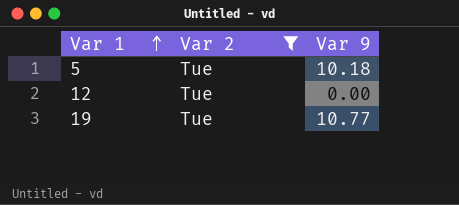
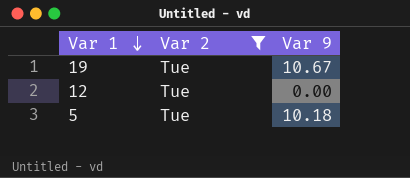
row order: Var 1 ascending -> Var 1 descending
19 | Var 9: 10.77 -> 10.67

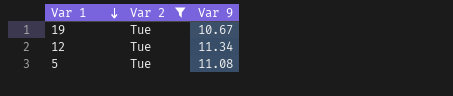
12 | Var 9: 0.00 -> 11.34
5 | Var 9: 10.18 -> 11.08

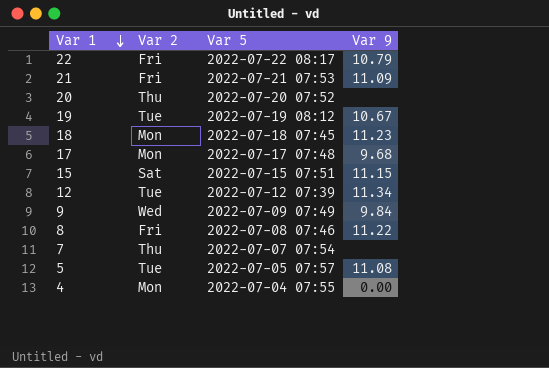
filter: Var 2 = Tue -> none
column Var 5 | position: none -> 3

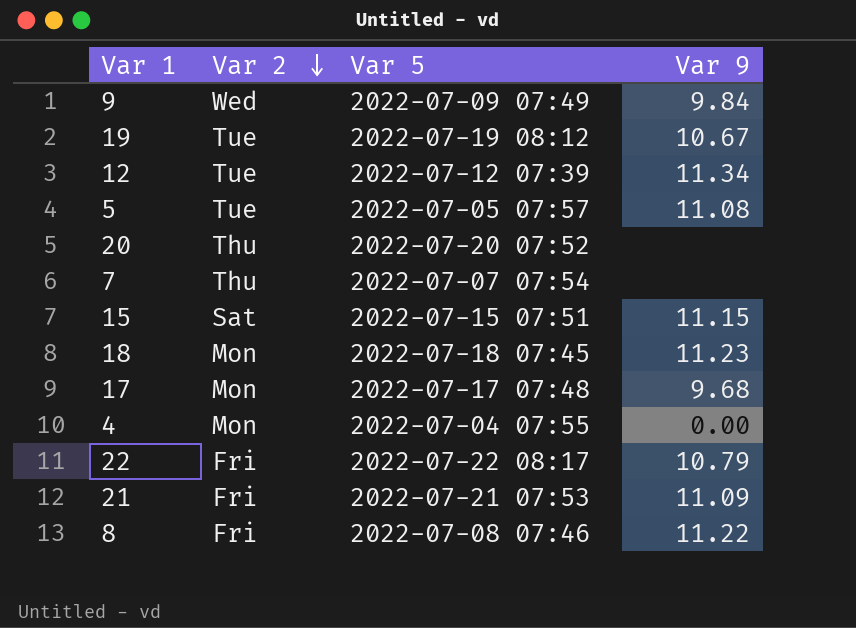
row order: Var 1 descending -> Var 2 descending

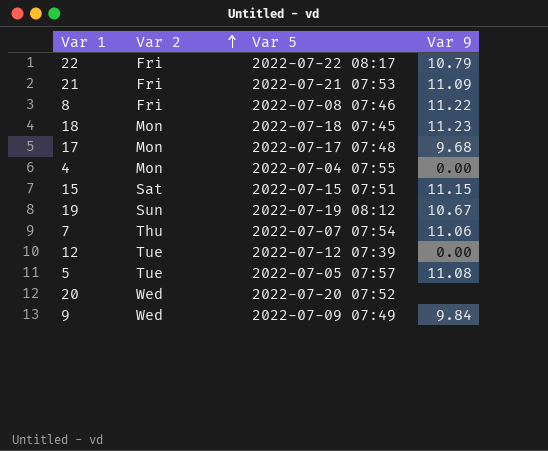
row order: Var 2 descending -> Var 2 ascending
19 | Var 2: Tue -> Sun
7 | Var 9: none -> 11.06
12 | Var 9: 11.34 -> 0.00
20 | Var 2: Thu -> Wed

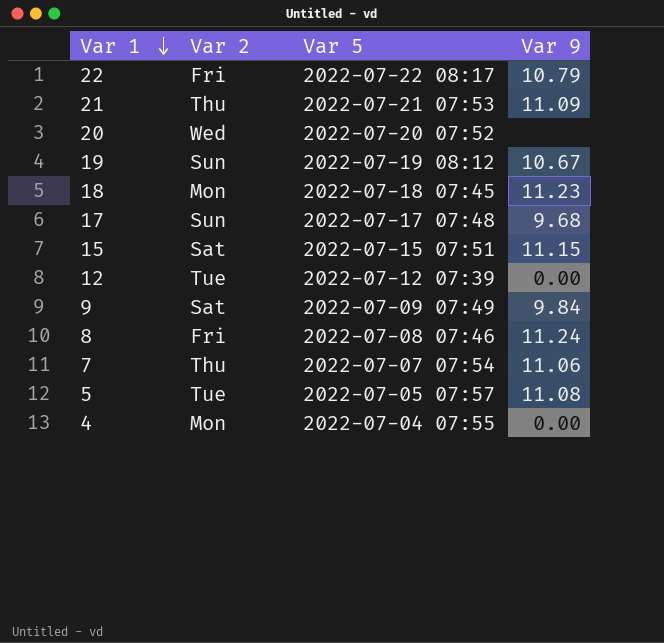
row order: Var 2 ascending -> Var 1 descending
21 | Var 2: Fri -> Thu
17 | Var 2: Mon -> Sun
9 | Var 2: Wed -> Sat
8 | Var 9: 11.22 -> 11.24

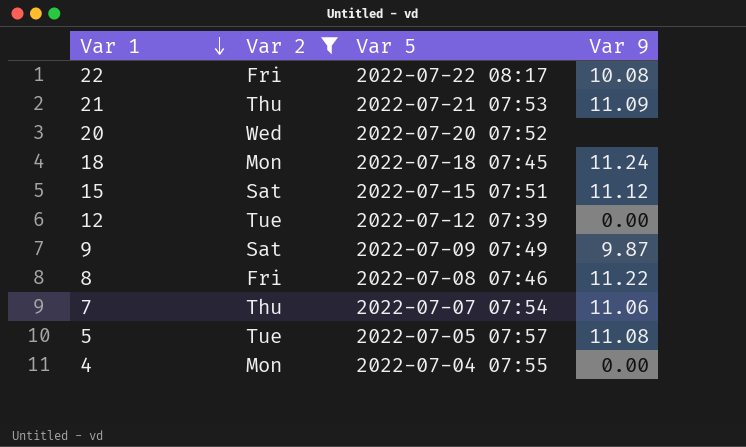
filter: none -> Var 2 != Sun
22 | Var 9: 10.79 -> 10.08
18 | Var 9: 11.23 -> 11.24
15 | Var 9: 11.15 -> 11.12
9 | Var 9: 9.84 -> 9.87
8 | Var 9: 11.24 -> 11.22

